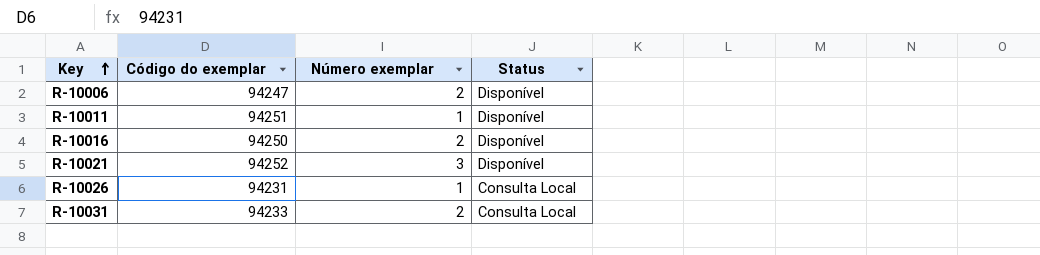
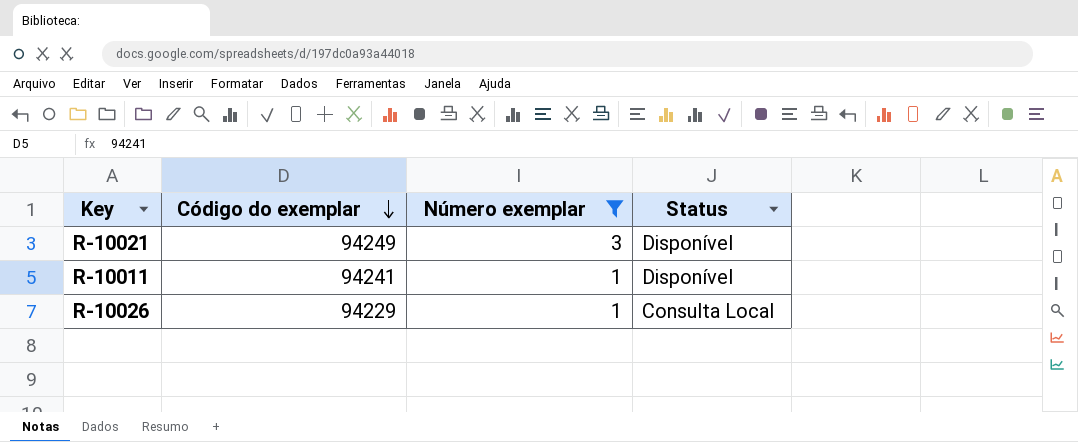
filter: none -> Número exemplar != 2
row order: Key ascending -> Código do exemplar descending
R-10021 | Código do exemplar: 94252 -> 94249
R-10011 | Código do exemplar: 94251 -> 94241
R-10026 | Código do exemplar: 94231 -> 94229

